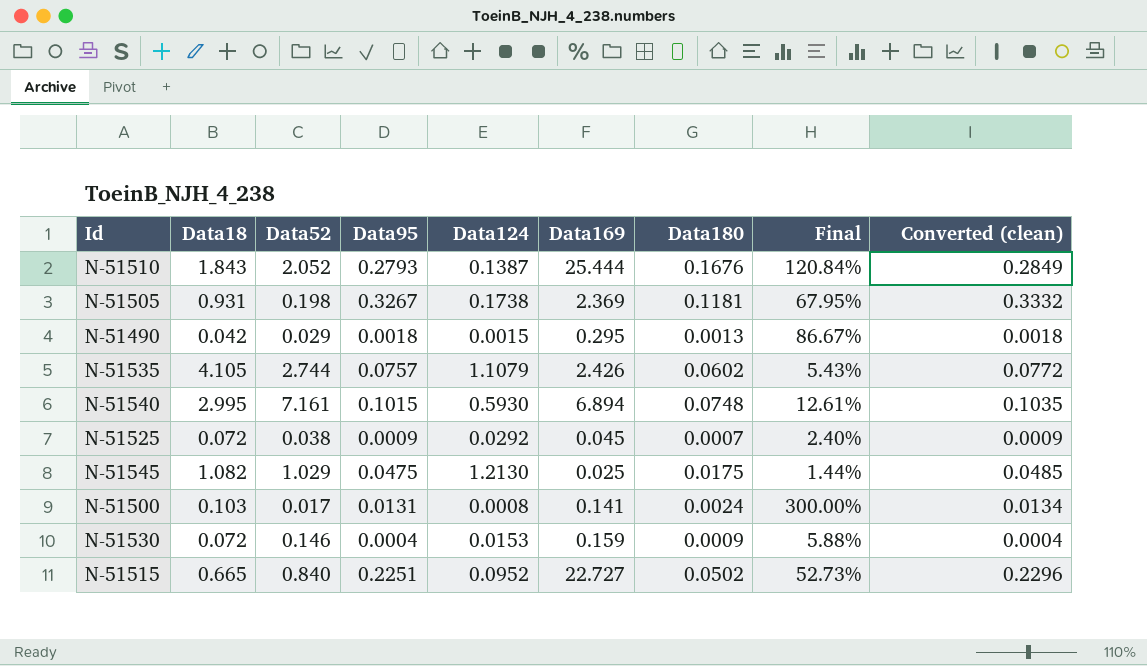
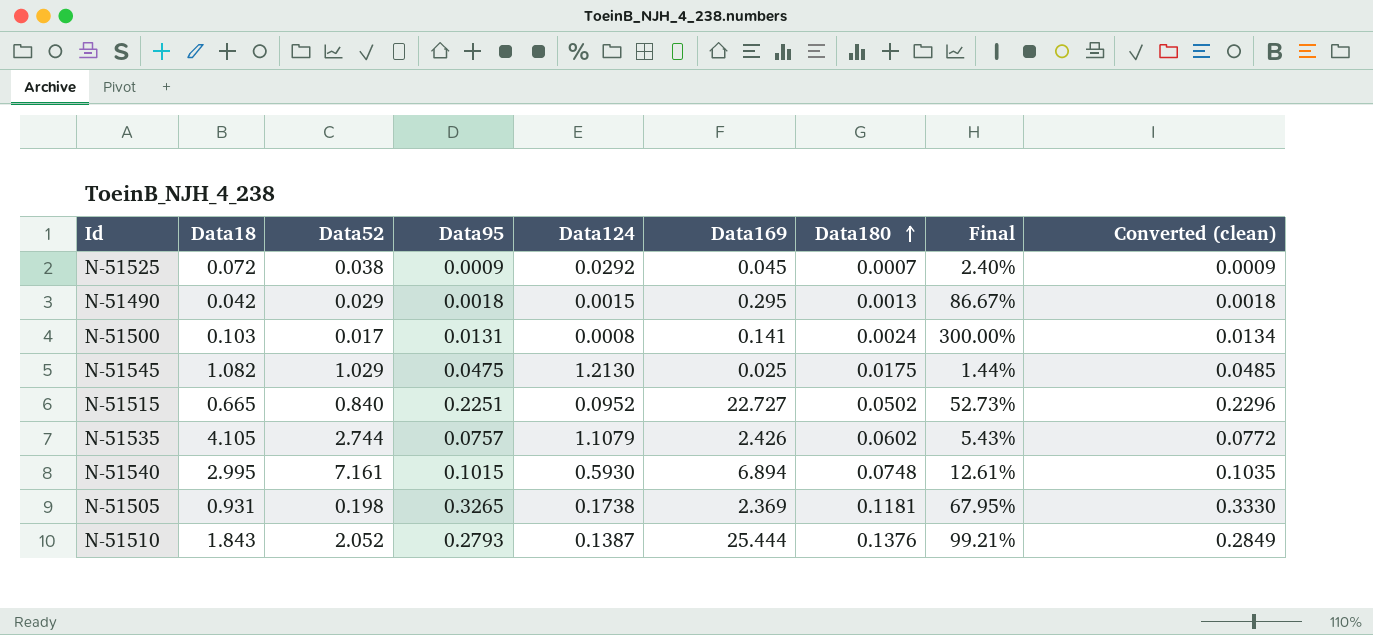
row order: none -> Data180 ascending
row N-51530: 0.072 | 0.146 | 0.0004 | 0.0153 | 0.159 | 0.0009 | 5.88% | 0.0004 -> none
N-51505 | Data95: 0.3267 -> 0.3265
N-51505 | Converted (clean): 0.3332 -> 0.3330
N-51510 | Data180: 0.1676 -> 0.1376
N-51510 | Final: 120.84% -> 99.21%

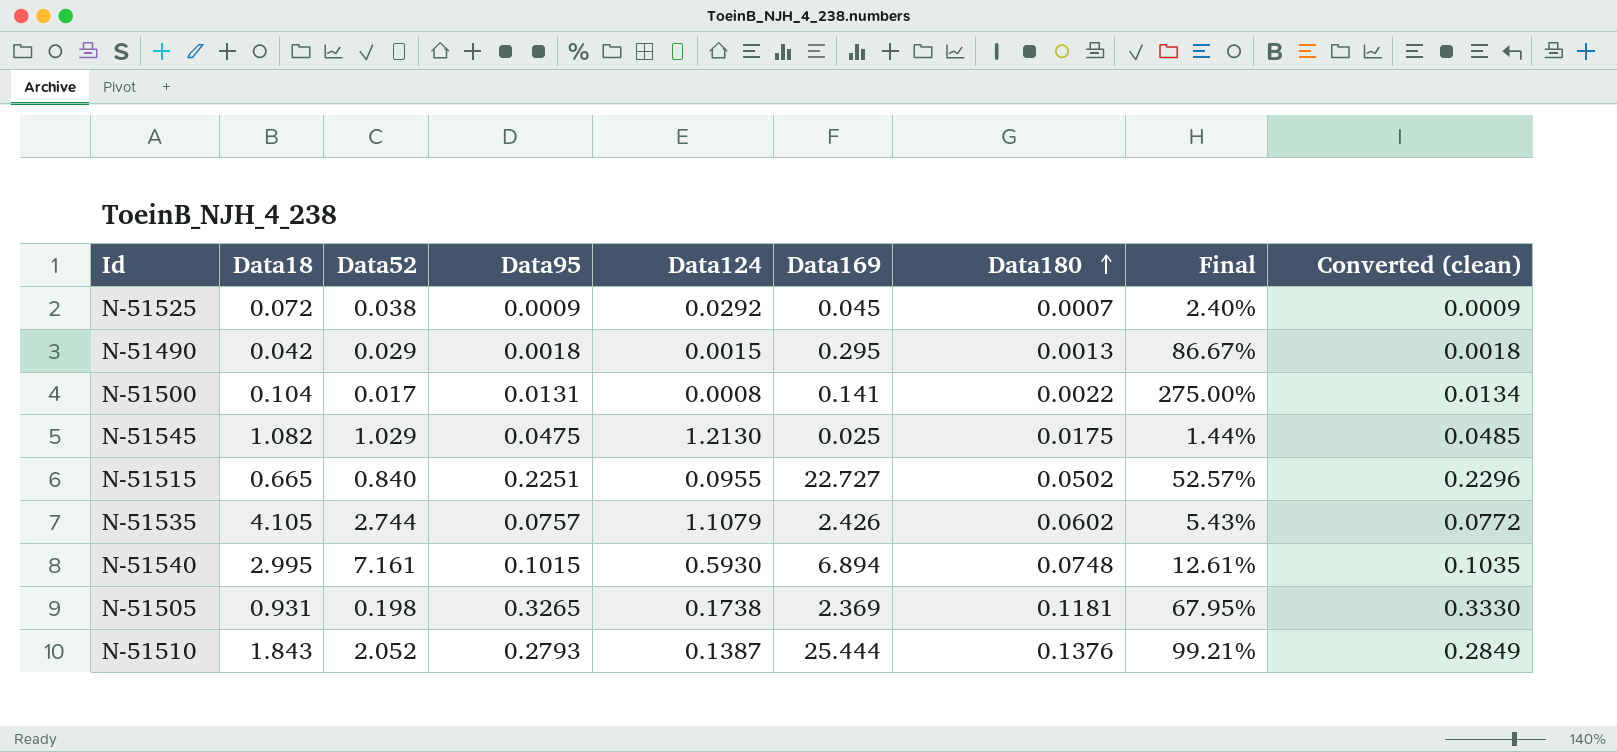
N-51500 | Data18: 0.103 -> 0.104
N-51500 | Data180: 0.0024 -> 0.0022
N-51500 | Final: 300.00% -> 275.00%
N-51515 | Data124: 0.0952 -> 0.0955
N-51515 | Final: 52.73% -> 52.57%

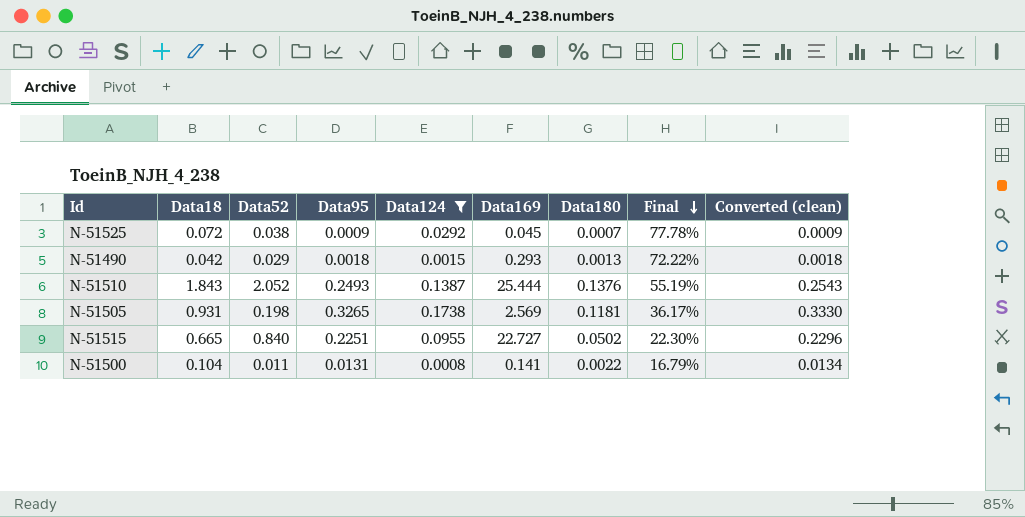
filter: none -> Data124 <= 0.1738
row order: Data180 ascending -> Final descending
column Final | formula: [Data180] / [Data124] -> [Data180] / [Data95]
N-51490 | Data169: 0.295 -> 0.293
N-51510 | Data95: 0.2793 -> 0.2493
N-51510 | Converted (clean): 0.2849 -> 0.2543
N-51505 | Data169: 2.369 -> 2.569
N-51500 | Data52: 0.017 -> 0.011

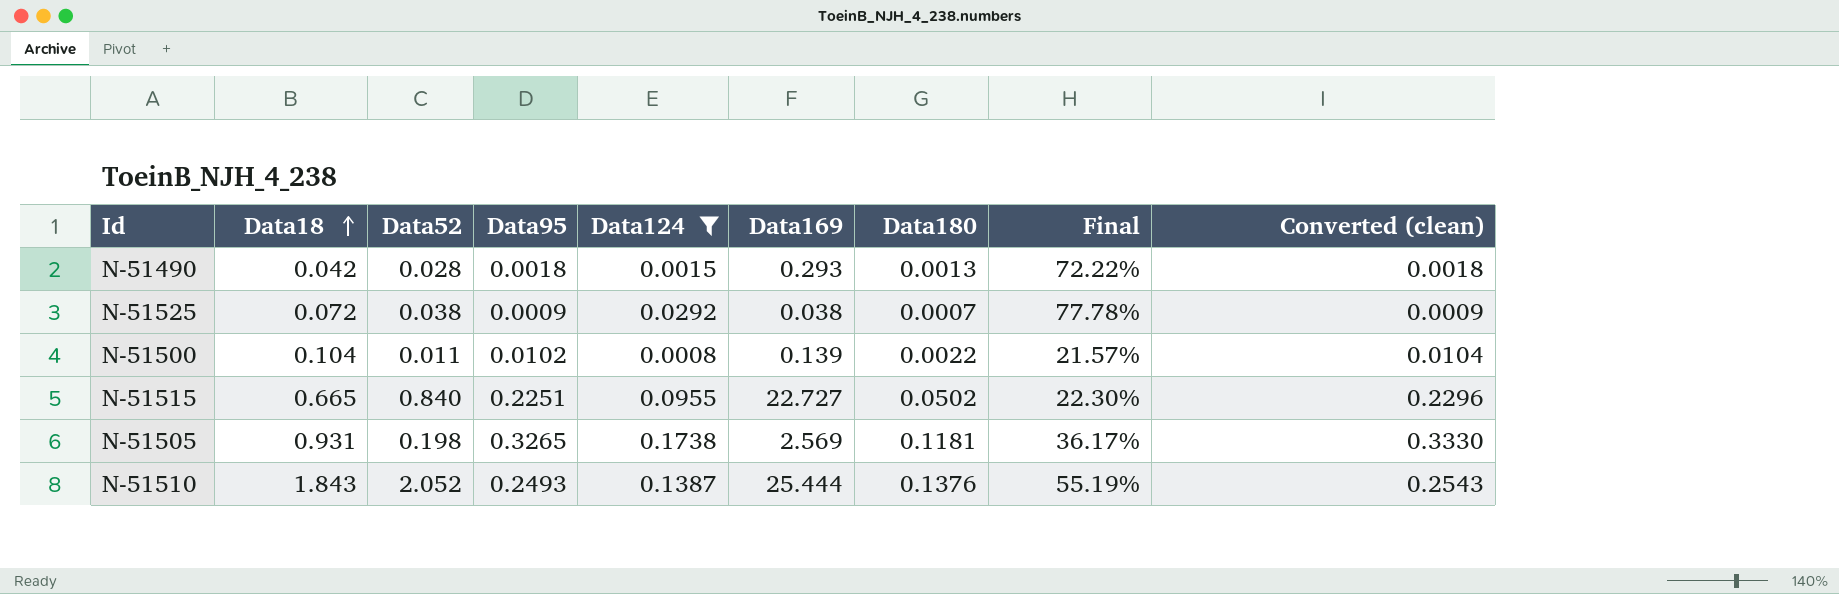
row order: Final descending -> Data18 ascending
N-51490 | Data52: 0.029 -> 0.028
N-51525 | Data169: 0.045 -> 0.038
N-51500 | Data95: 0.0131 -> 0.0102
N-51500 | Data169: 0.141 -> 0.139
N-51500 | Final: 16.79% -> 21.57%
N-51500 | Converted (clean): 0.0134 -> 0.0104

